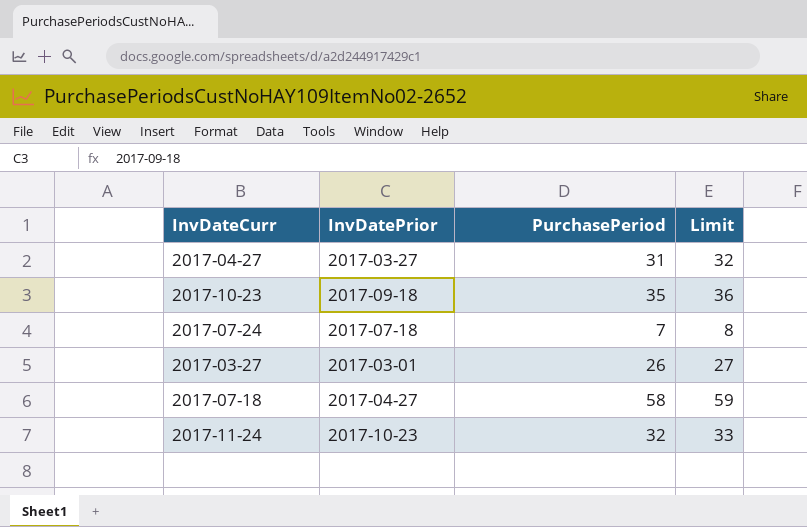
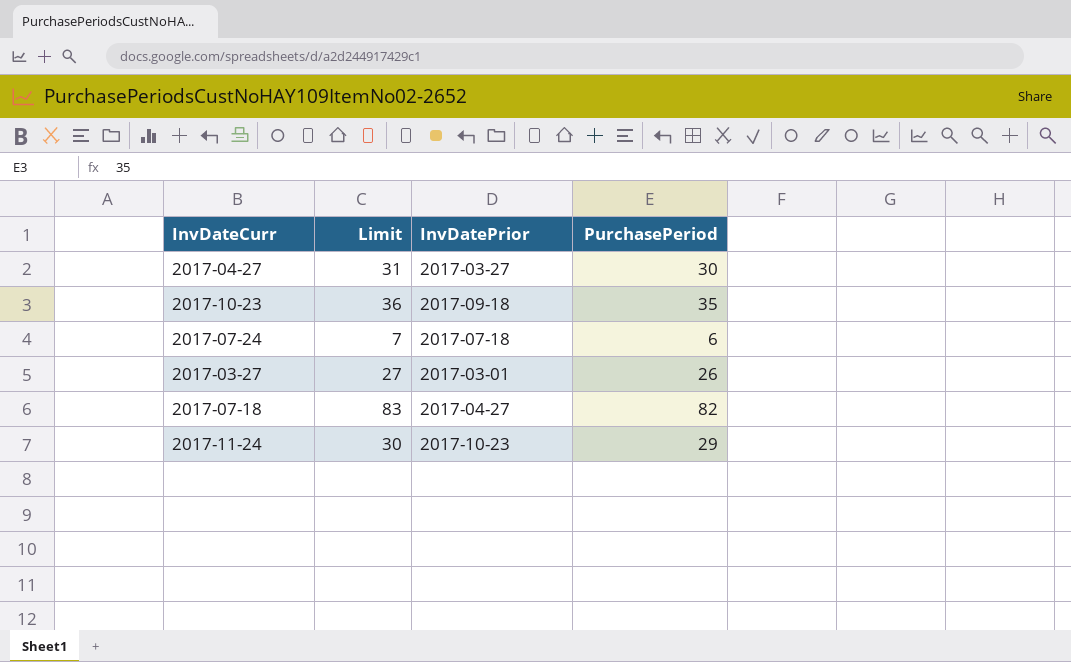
column Limit | position: 4 -> 2
2017-04-27 | Limit: 32 -> 31
2017-04-27 | PurchasePeriod: 31 -> 30
2017-07-24 | Limit: 8 -> 7
2017-07-24 | PurchasePeriod: 7 -> 6
2017-07-18 | Limit: 59 -> 83
2017-07-18 | PurchasePeriod: 58 -> 82
2017-11-24 | Limit: 33 -> 30
2017-11-24 | PurchasePeriod: 32 -> 29

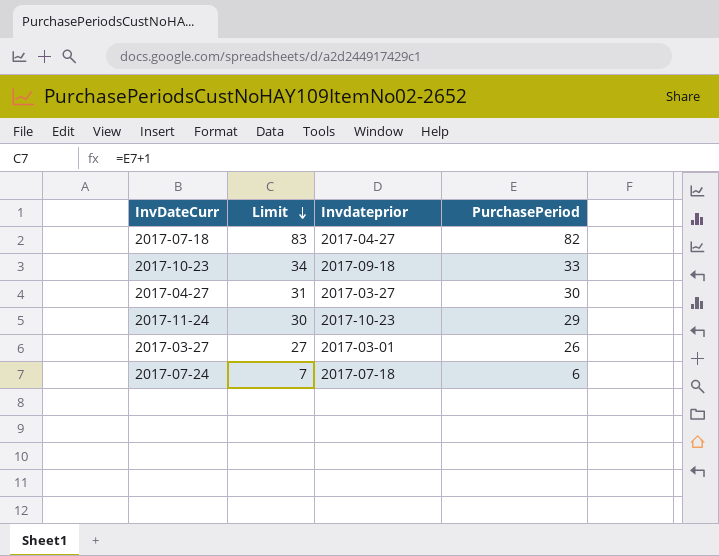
row order: none -> Limit descending
column name: InvDatePrior -> Invdateprior
2017-10-23 | Limit: 36 -> 34
2017-10-23 | PurchasePeriod: 35 -> 33

